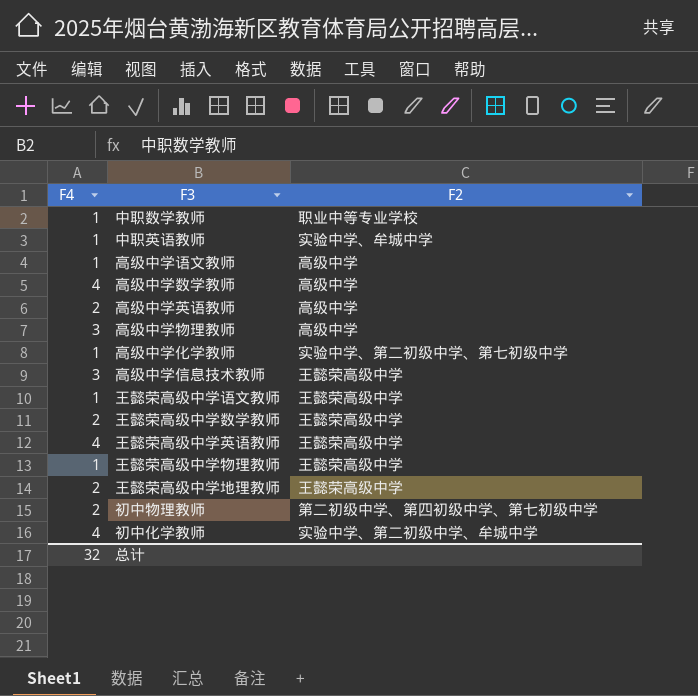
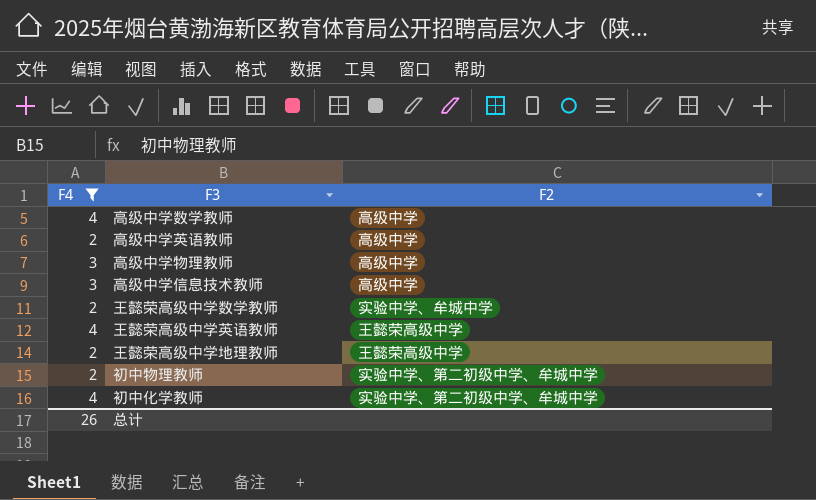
filter: none -> F4 != 1
高级中学信息技术教师 | F2: 王懿荣高级中学 -> 高级中学
王懿荣高级中学数学教师 | F2: 王懿荣高级中学 -> 实验中学、牟城中学
初中物理教师 | F2: 第二初级中学、第四初级中学、第七初级中学 -> 实验中学、第二初级中学、牟城中学
总计 | F4: 32 -> 26

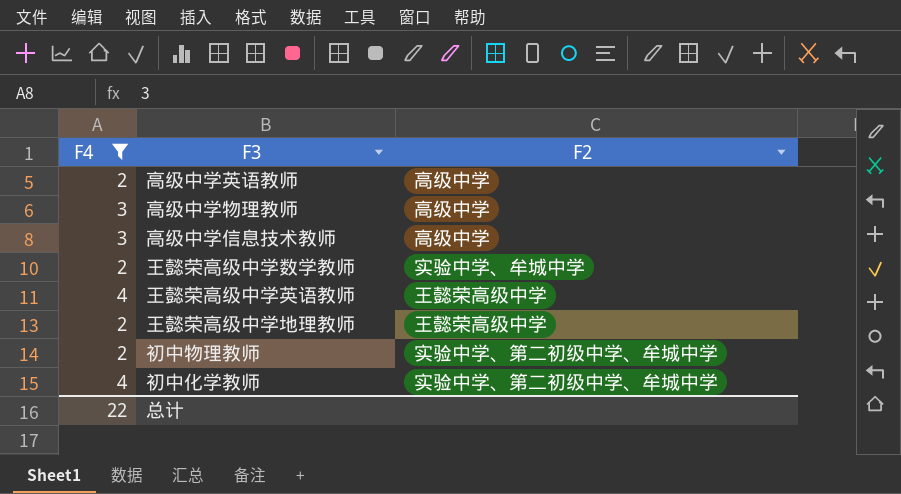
row 高级中学数学教师: 4 | 高级中学 -> none
总计 | F4: 26 -> 22

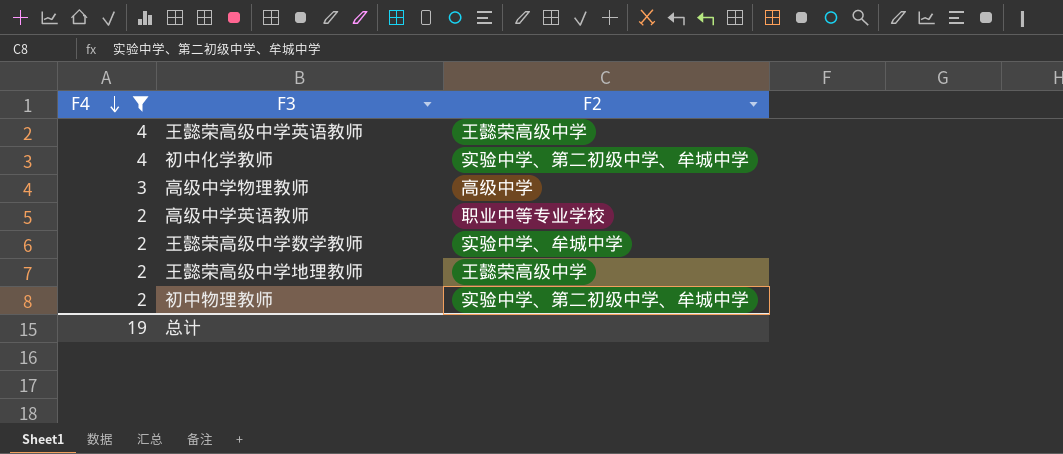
row order: none -> F4 descending
row 高级中学信息技术教师: 3 | 高级中学 -> none
高级中学英语教师 | F2: 高级中学 -> 职业中等专业学校
总计 | F4: 22 -> 19

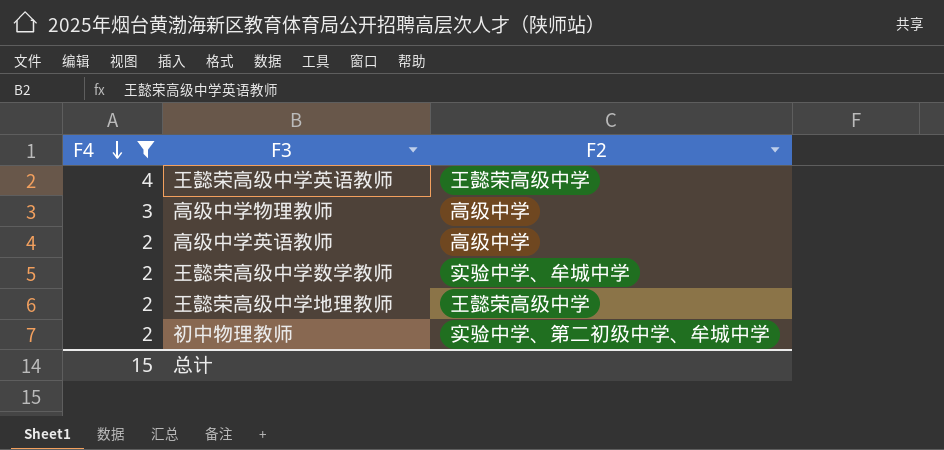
row 初中化学教师: 4 | 实验中学、第二初级中学、牟城中学 -> none
高级中学英语教师 | F2: 职业中等专业学校 -> 高级中学
总计 | F4: 19 -> 15

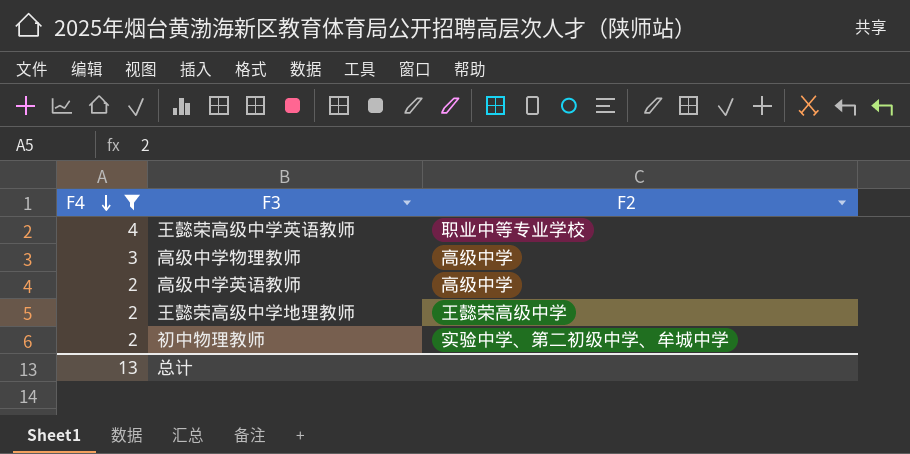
row 王懿荣高级中学数学教师: 2 | 实验中学、牟城中学 -> none
王懿荣高级中学英语教师 | F2: 王懿荣高级中学 -> 职业中等专业学校
总计 | F4: 15 -> 13

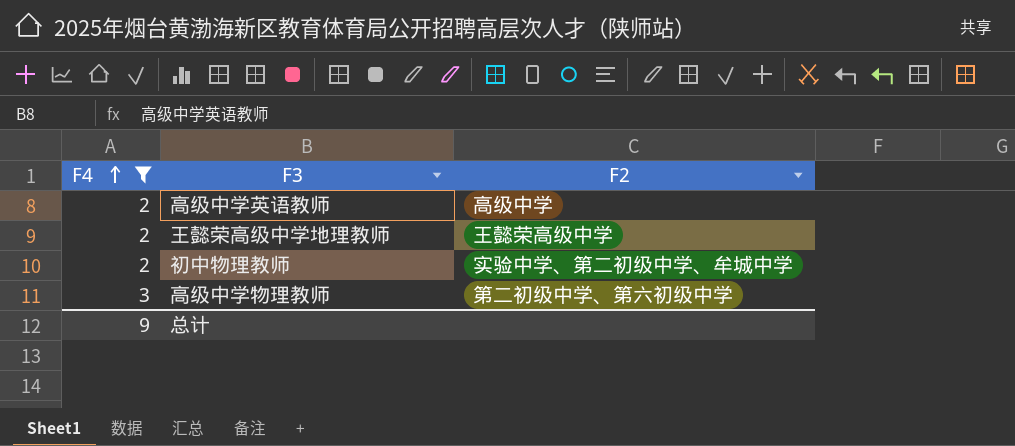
row order: F4 descending -> F4 ascending
row 王懿荣高级中学英语教师: 4 | 职业中等专业学校 -> none
高级中学物理教师 | F2: 高级中学 -> 第二初级中学、第六初级中学
总计 | F4: 13 -> 9

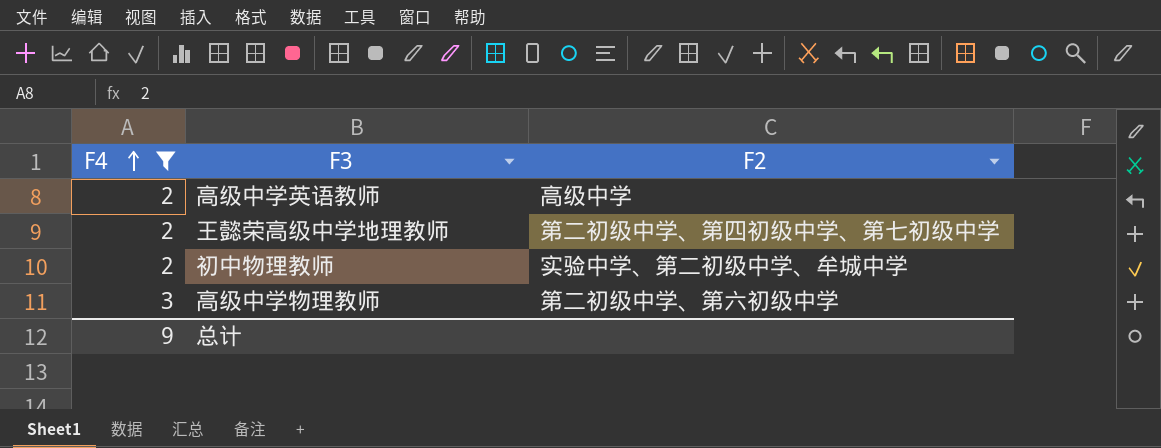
王懿荣高级中学地理教师 | F2: 王懿荣高级中学 -> 第二初级中学、第四初级中学、第七初级中学

